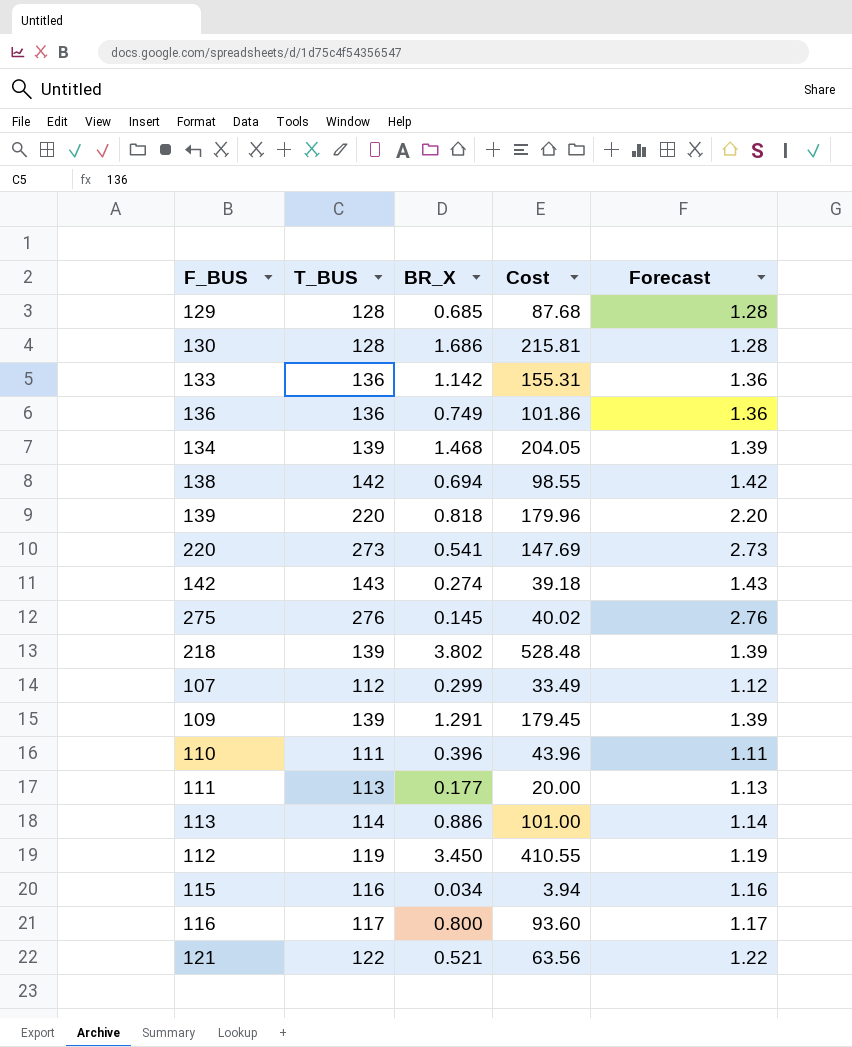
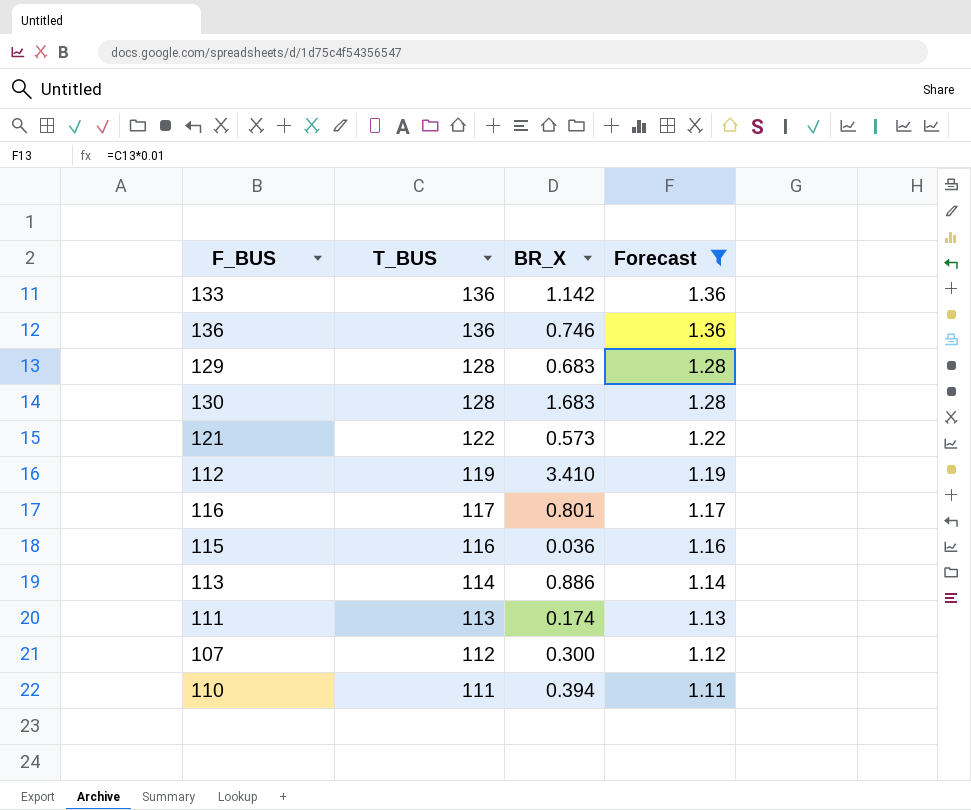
filter: none -> Forecast <= 1.36
row order: none -> T_BUS descending
column Cost | formula: [T_BUS] * [BR_X] -> none
136 | BR_X: 0.749 -> 0.746
129 | BR_X: 0.685 -> 0.683
130 | BR_X: 1.686 -> 1.683
121 | BR_X: 0.521 -> 0.573
112 | BR_X: 3.450 -> 3.410
116 | BR_X: 0.800 -> 0.801
115 | BR_X: 0.034 -> 0.036
111 | BR_X: 0.177 -> 0.174
107 | BR_X: 0.299 -> 0.300
110 | BR_X: 0.396 -> 0.394

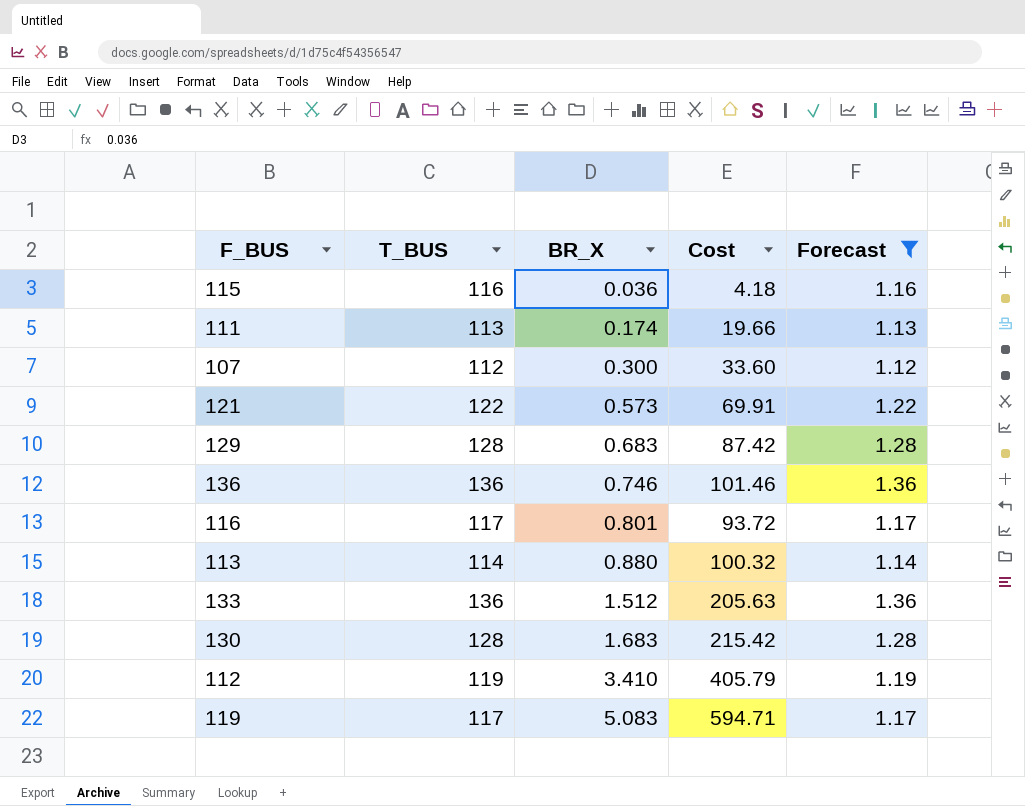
row order: T_BUS descending -> BR_X ascending
column Cost | formula: none -> [T_BUS] * [BR_X]
row 110: 111 | 0.394 | 1.11 -> none
113 | BR_X: 0.886 -> 0.880
133 | BR_X: 1.142 -> 1.512
row 119: none -> 117 | 5.083 | 594.71 | 1.17

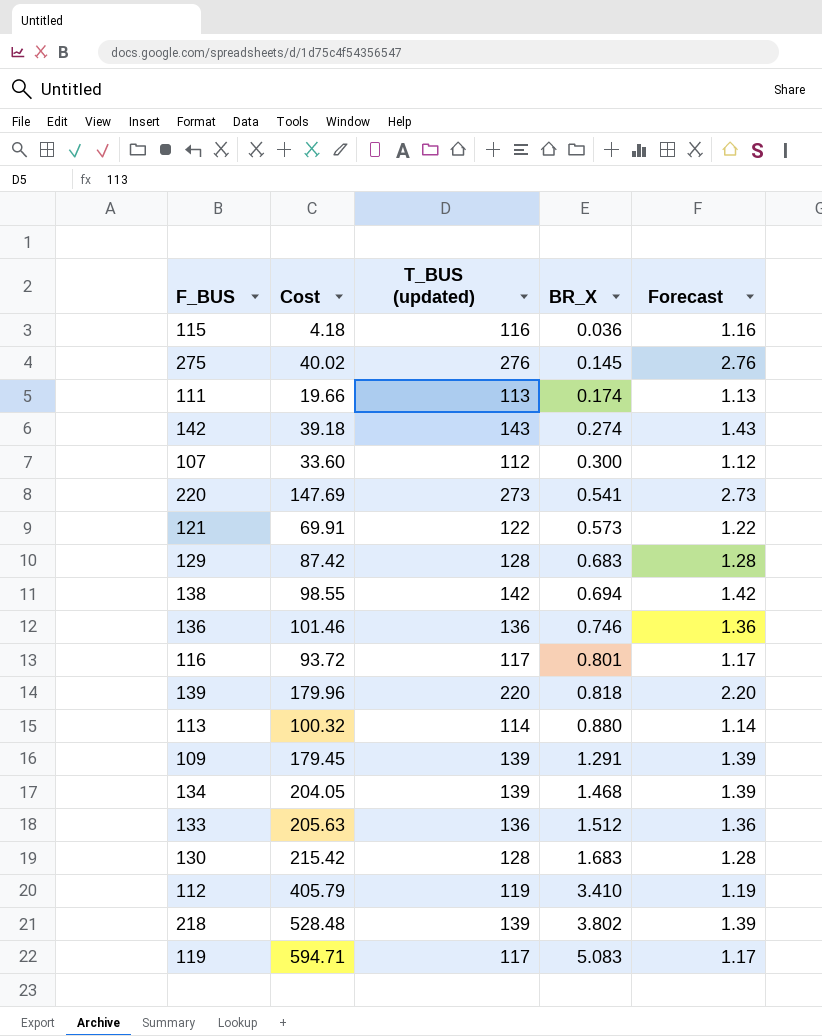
filter: Forecast <= 1.36 -> none
column Cost | position: 4 -> 2
column name: T_BUS -> T_BUS (updated)

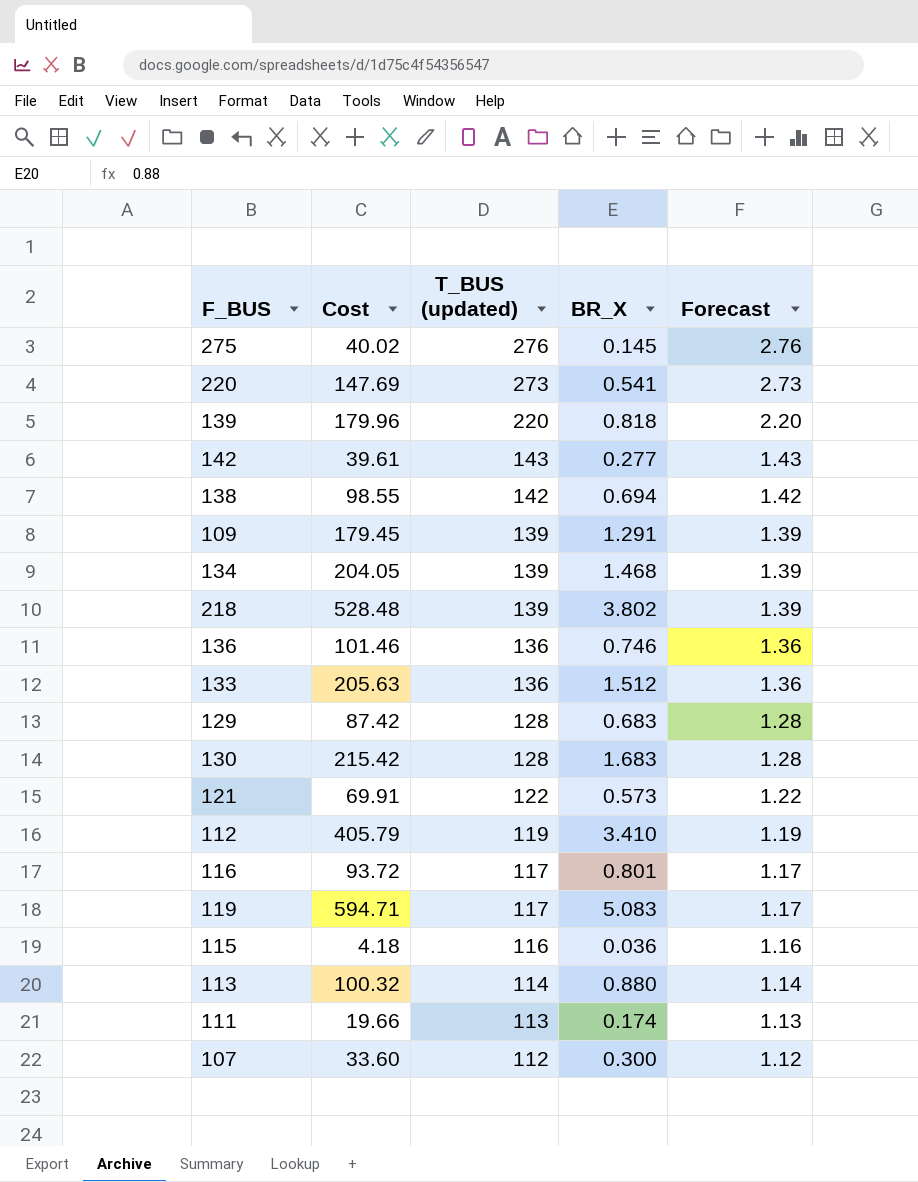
row order: BR_X ascending -> T_BUS (updated) descending
142 | Cost: 39.18 -> 39.61
142 | BR_X: 0.274 -> 0.277

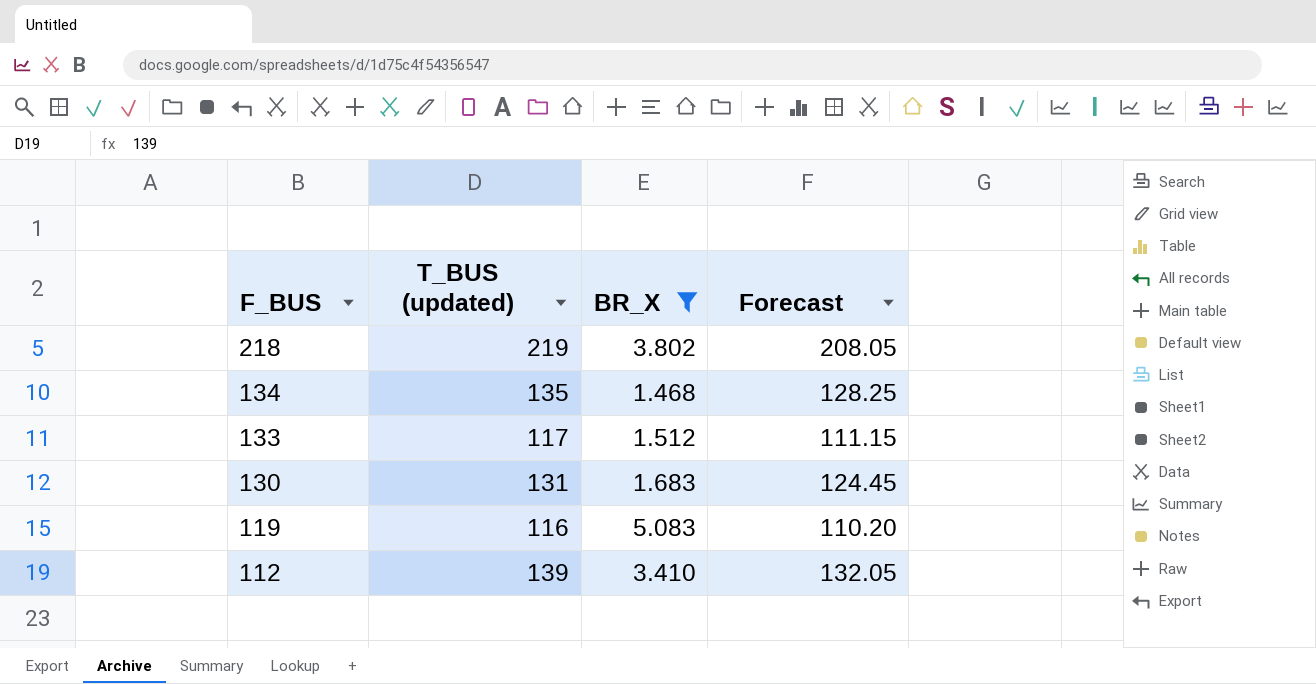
filter: none -> BR_X >= 1.468
row order: T_BUS (updated) descending -> F_BUS descending
column Cost | formula: [T_BUS (updated)] * [BR_X] -> none
column Forecast | formula: [T_BUS (updated)] * 0.01 -> [T_BUS (updated)] * 0.95
218 | T_BUS (updated): 139 -> 219
134 | T_BUS (updated): 139 -> 135
133 | T_BUS (updated): 136 -> 117
130 | T_BUS (updated): 128 -> 131
119 | T_BUS (updated): 117 -> 116
112 | T_BUS (updated): 119 -> 139

